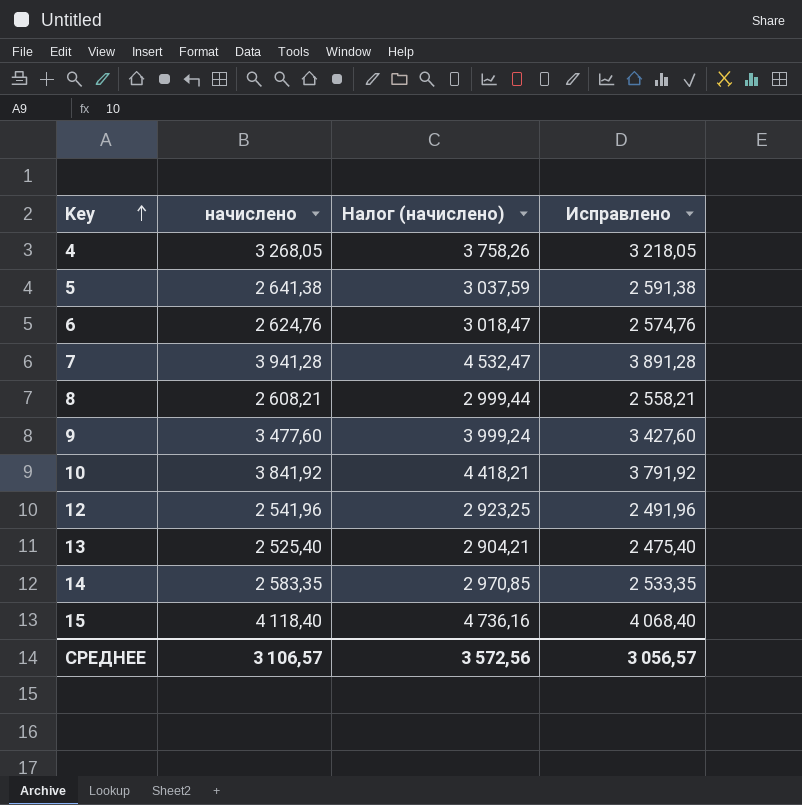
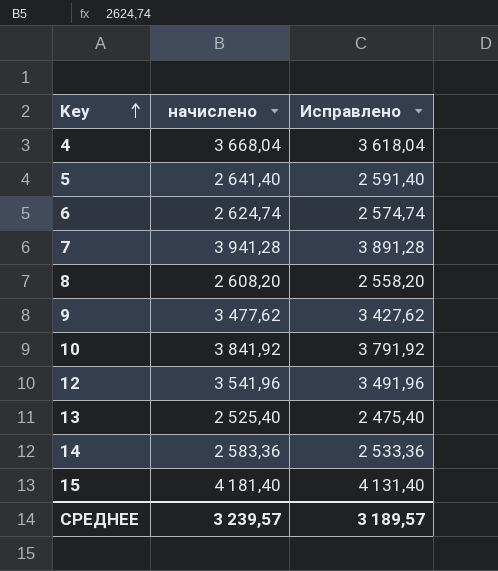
column Налог (начислено) | formula: [начислено] * 1,15 -> none
4 | начислено: 3 268,05 -> 3 668,04
4 | Исправлено: 3 218,05 -> 3 618,04
5 | начислено: 2 641,38 -> 2 641,40
5 | Исправлено: 2 591,38 -> 2 591,40
6 | начислено: 2 624,76 -> 2 624,74
6 | Исправлено: 2 574,76 -> 2 574,74
8 | начислено: 2 608,21 -> 2 608,20
8 | Исправлено: 2 558,21 -> 2 558,20
9 | начислено: 3 477,60 -> 3 477,62
9 | Исправлено: 3 427,60 -> 3 427,62
12 | начислено: 2 541,96 -> 3 541,96
12 | Исправлено: 2 491,96 -> 3 491,96
14 | начислено: 2 583,35 -> 2 583,36
14 | Исправлено: 2 533,35 -> 2 533,36
15 | начислено: 4 118,40 -> 4 181,40
15 | Исправлено: 4 068,40 -> 4 131,40
СРЕДНЕЕ | начислено: 3 106,57 -> 3 239,57
СРЕДНЕЕ | Исправлено: 3 056,57 -> 3 189,57

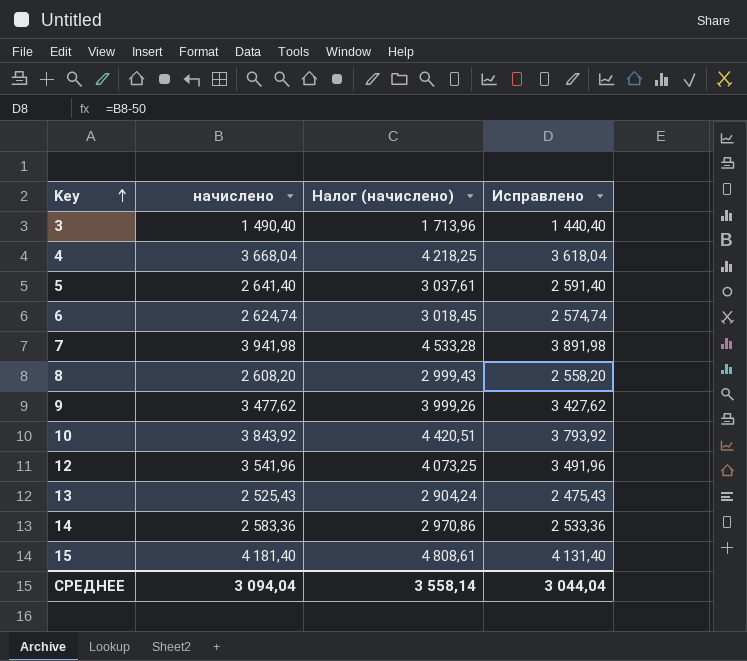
column Налог (начислено) | formula: none -> [начислено] * 1,15
row 3: none -> 1 490,40 | 1 713,96 | 1 440,40
7 | начислено: 3 941,28 -> 3 941,98
7 | Исправлено: 3 891,28 -> 3 891,98
10 | начислено: 3 841,92 -> 3 843,92
10 | Исправлено: 3 791,92 -> 3 793,92
13 | начислено: 2 525,40 -> 2 525,43
13 | Исправлено: 2 475,40 -> 2 475,43
СРЕДНЕЕ | начислено: 3 239,57 -> 3 094,04
СРЕДНЕЕ | Исправлено: 3 189,57 -> 3 044,04

